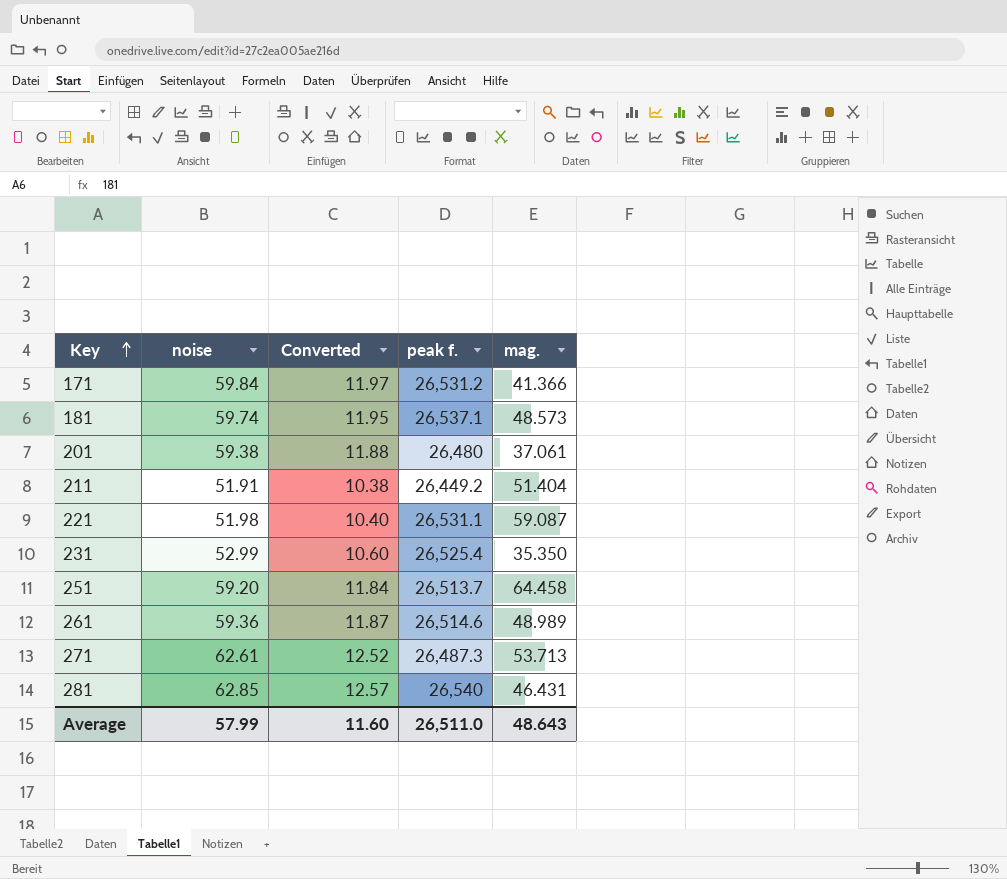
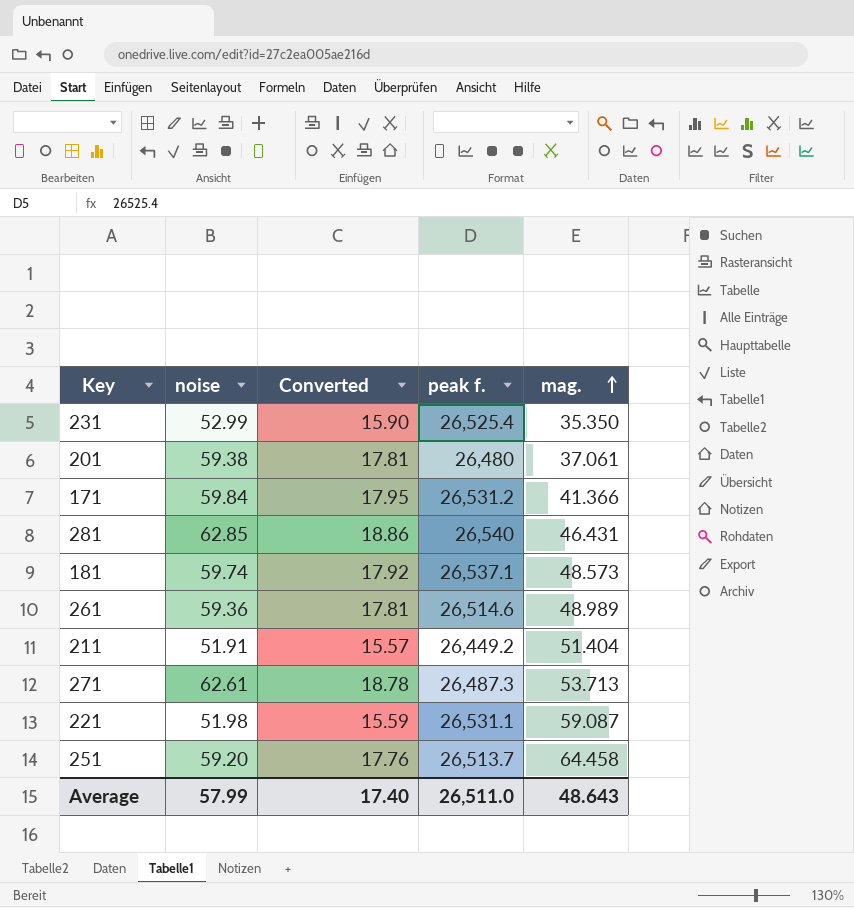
row order: Key ascending -> mag. ascending
column Converted | formula: [noise] * 0.2 -> [noise] * 0.3
Average | Converted: 11.60 -> 17.40

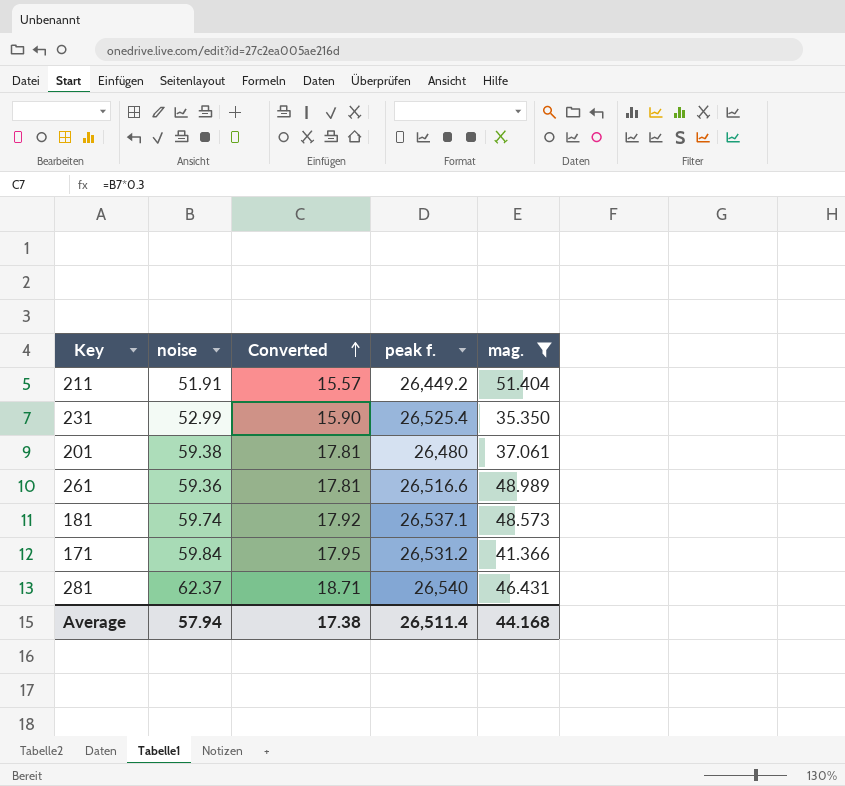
filter: none -> mag. <= 51.404
row order: mag. ascending -> Converted ascending
261 | peak f.: 26,514.6 -> 26,516.6
281 | noise: 62.85 -> 62.37
281 | Converted: 18.86 -> 18.71
Average | noise: 57.99 -> 57.94
Average | Converted: 17.40 -> 17.38
Average | peak f.: 26,511.0 -> 26,511.4
Average | mag.: 48.643 -> 44.168

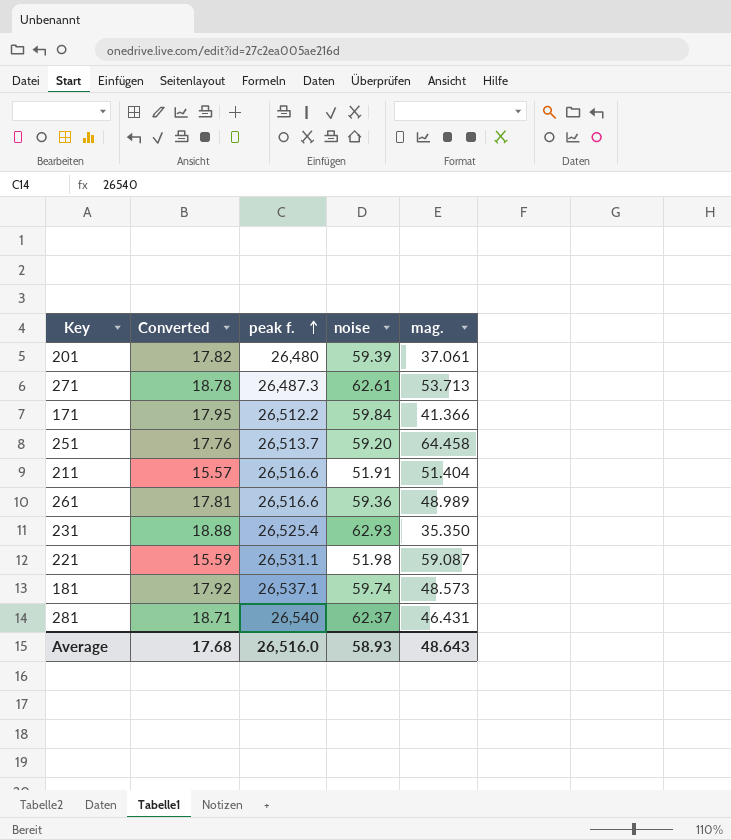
filter: mag. <= 51.404 -> none
row order: Converted ascending -> peak f. ascending
column noise | position: 2 -> 4
201 | Converted: 17.81 -> 17.82
201 | noise: 59.38 -> 59.39
171 | peak f.: 26,531.2 -> 26,512.2
211 | peak f.: 26,449.2 -> 26,516.6
231 | Converted: 15.90 -> 18.88
231 | noise: 52.99 -> 62.93
Average | Converted: 17.38 -> 17.68
Average | peak f.: 26,511.4 -> 26,516.0
Average | noise: 57.94 -> 58.93
Average | mag.: 44.168 -> 48.643

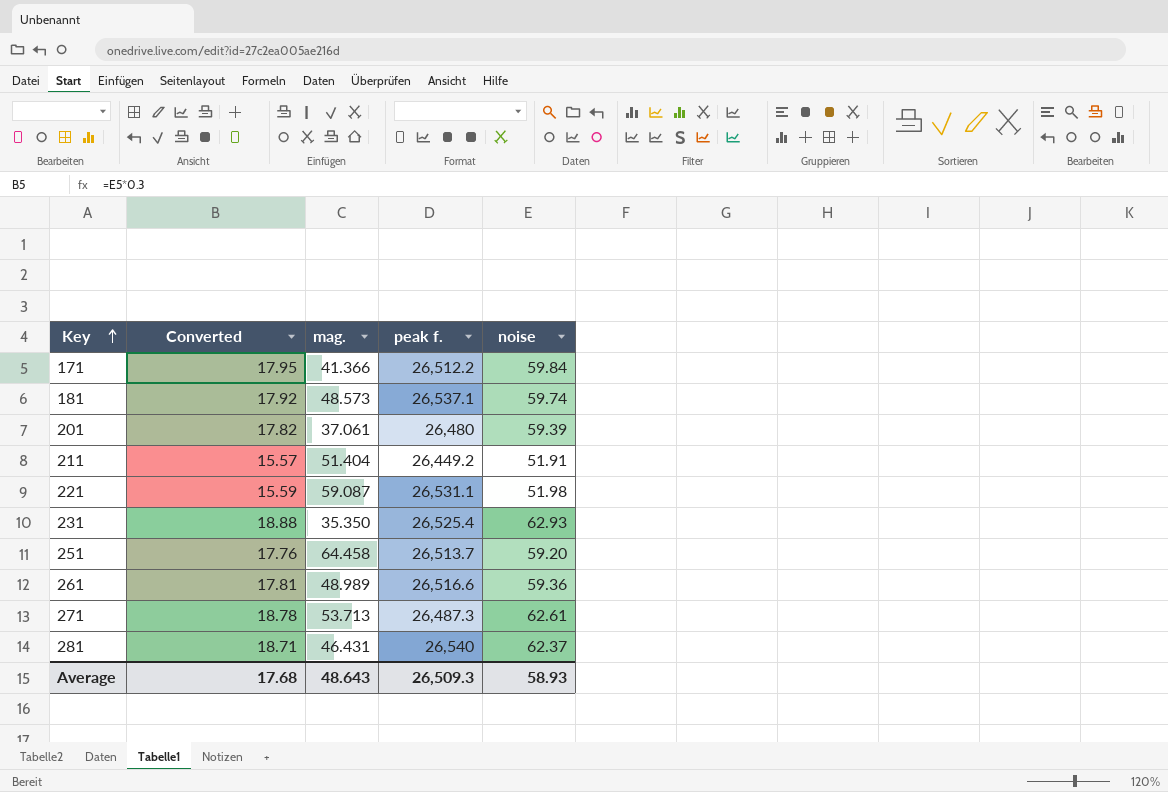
row order: peak f. ascending -> Key ascending
column mag. | position: 5 -> 3
211 | peak f.: 26,516.6 -> 26,449.2
Average | peak f.: 26,516.0 -> 26,509.3

